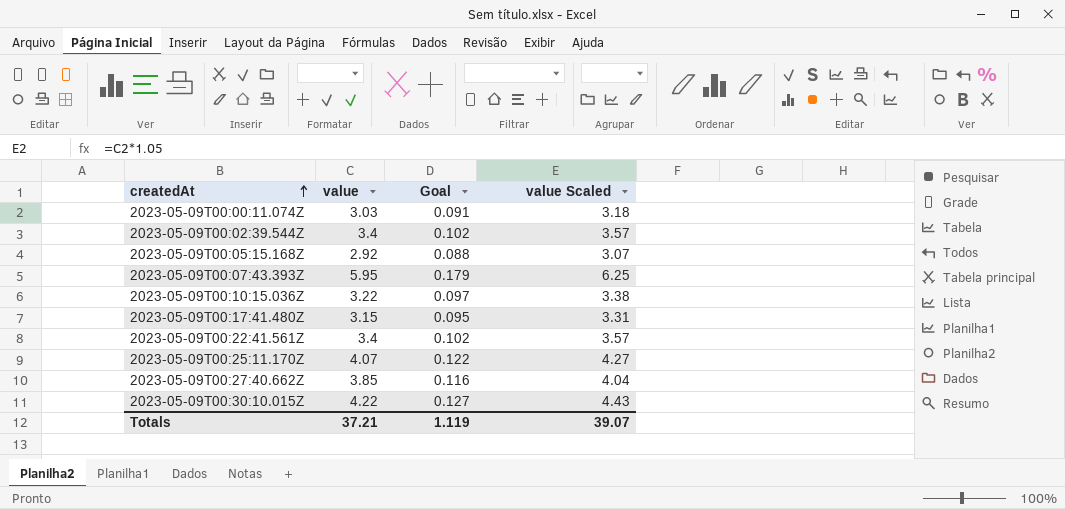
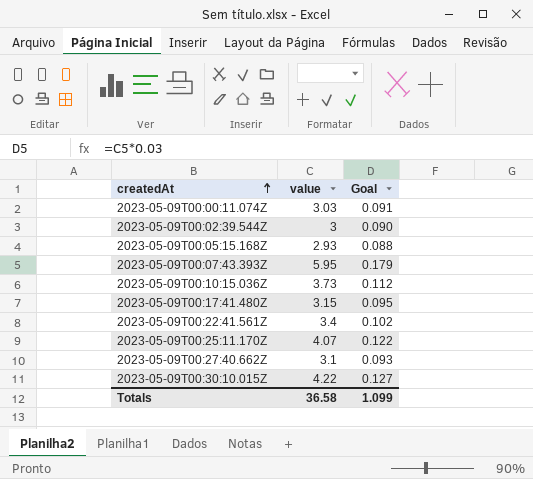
column value Scaled | formula: [value] * 1.05 -> none
2023-05-09T00:02:39.544Z | value: 3.4 -> 3
2023-05-09T00:02:39.544Z | Goal: 0.102 -> 0.090
2023-05-09T00:05:15.168Z | value: 2.92 -> 2.93
2023-05-09T00:10:15.036Z | value: 3.22 -> 3.73
2023-05-09T00:10:15.036Z | Goal: 0.097 -> 0.112
2023-05-09T00:27:40.662Z | value: 3.85 -> 3.1
2023-05-09T00:27:40.662Z | Goal: 0.116 -> 0.093
Totals | value: 37.21 -> 36.58
Totals | Goal: 1.119 -> 1.099

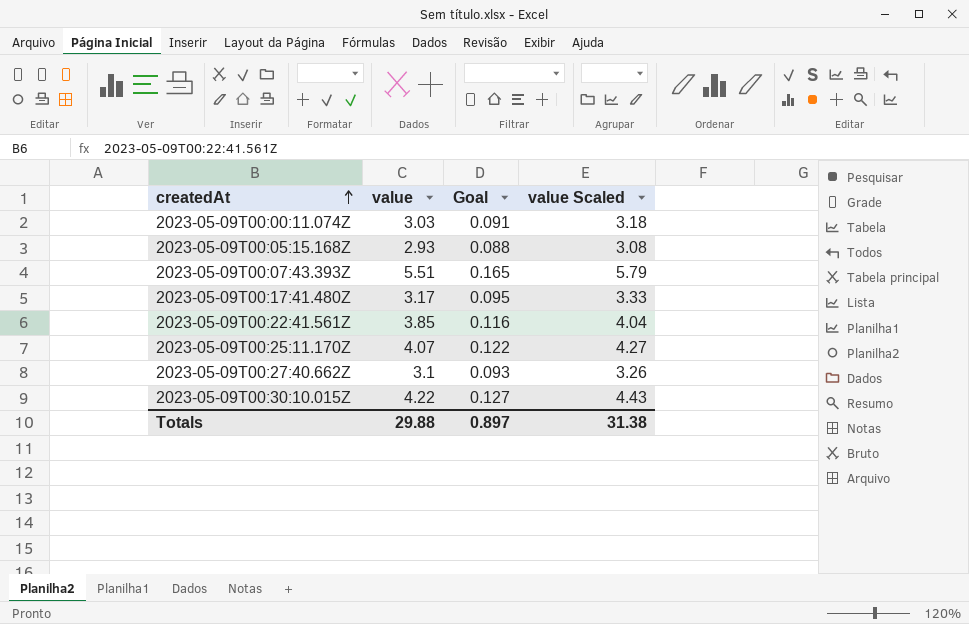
column value Scaled | formula: none -> [value] * 1.05
row 2023-05-09T00:02:39.544Z: 3 | 0.090 -> none
row 2023-05-09T00:10:15.036Z: 3.73 | 0.112 -> none
2023-05-09T00:07:43.393Z | value: 5.95 -> 5.51
2023-05-09T00:07:43.393Z | Goal: 0.179 -> 0.165
2023-05-09T00:17:41.480Z | value: 3.15 -> 3.17
2023-05-09T00:22:41.561Z | value: 3.4 -> 3.85
2023-05-09T00:22:41.561Z | Goal: 0.102 -> 0.116
Totals | value: 36.58 -> 29.88
Totals | Goal: 1.099 -> 0.897

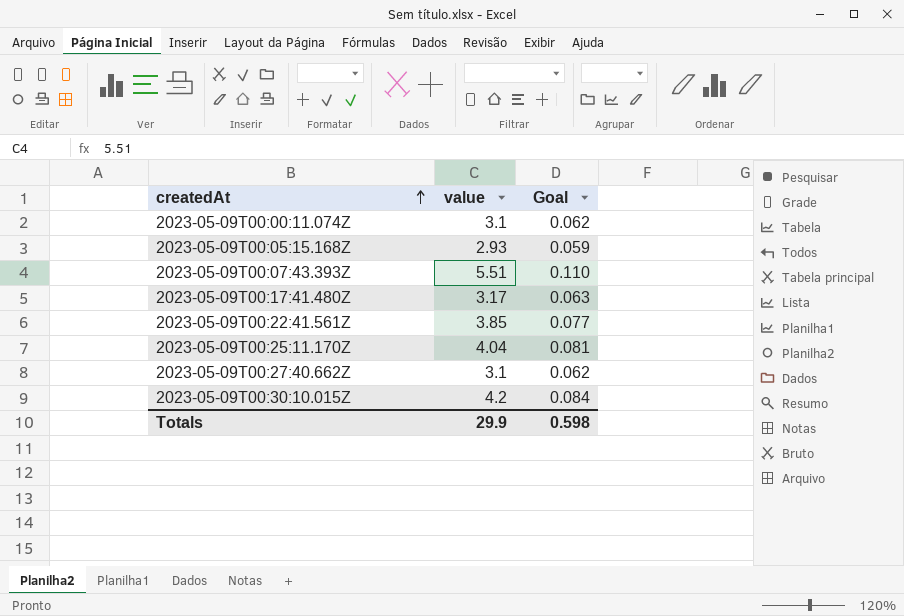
column value Scaled | formula: [value] * 1.05 -> none
column Goal | formula: [value] * 0.03 -> [value] * 0.02
2023-05-09T00:00:11.074Z | value: 3.03 -> 3.1
2023-05-09T00:25:11.170Z | value: 4.07 -> 4.04
2023-05-09T00:30:10.015Z | value: 4.22 -> 4.2
Totals | value: 29.88 -> 29.9
Totals | Goal: 0.897 -> 0.598

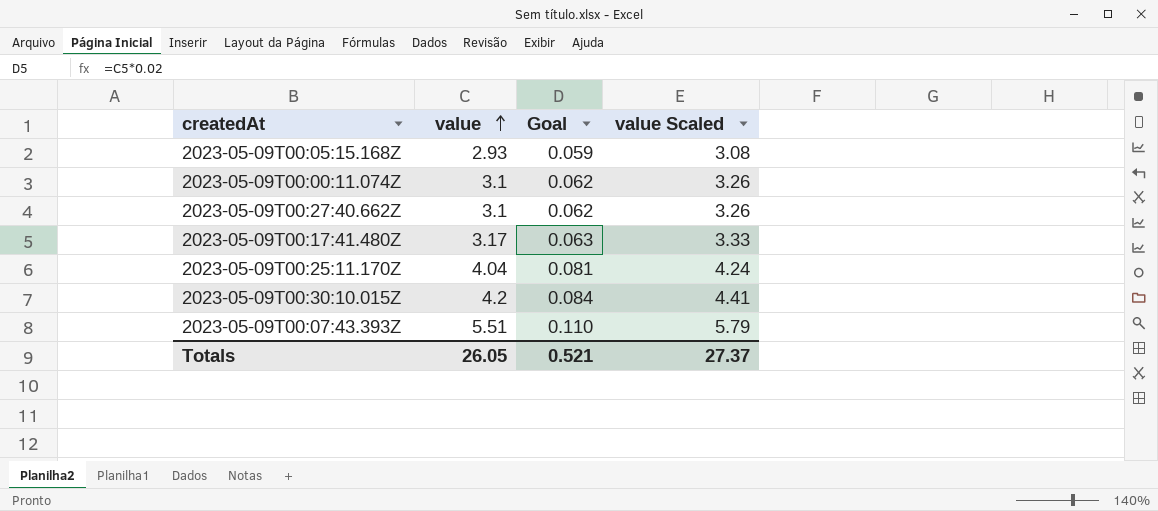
row order: createdAt ascending -> value ascending
column value Scaled | formula: none -> [value] * 1.05
row 2023-05-09T00:22:41.561Z: 3.85 | 0.077 -> none
Totals | value: 29.9 -> 26.05
Totals | Goal: 0.598 -> 0.521

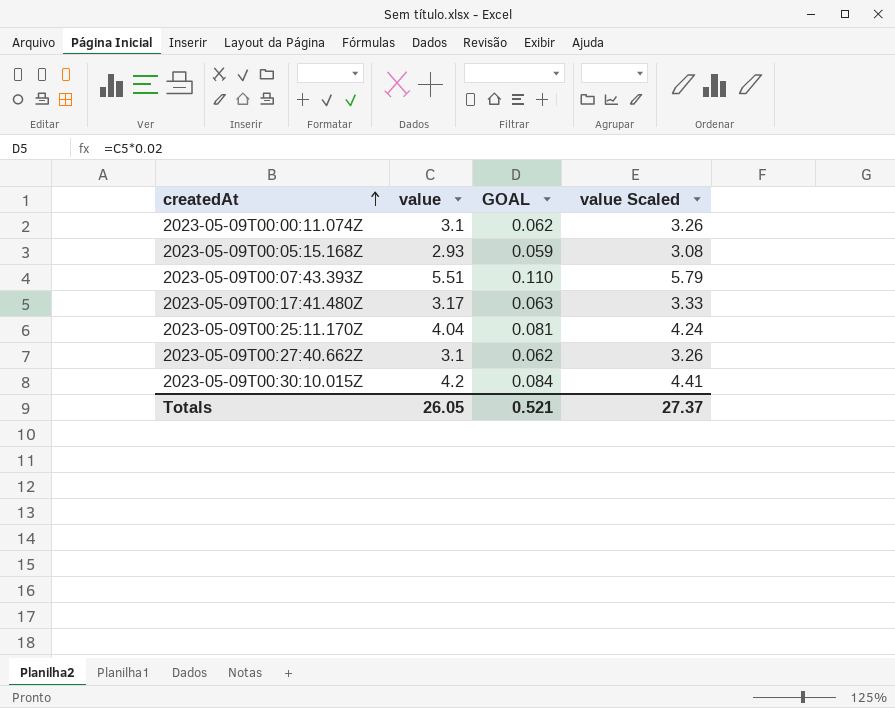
row order: value ascending -> createdAt ascending
column name: Goal -> GOAL

